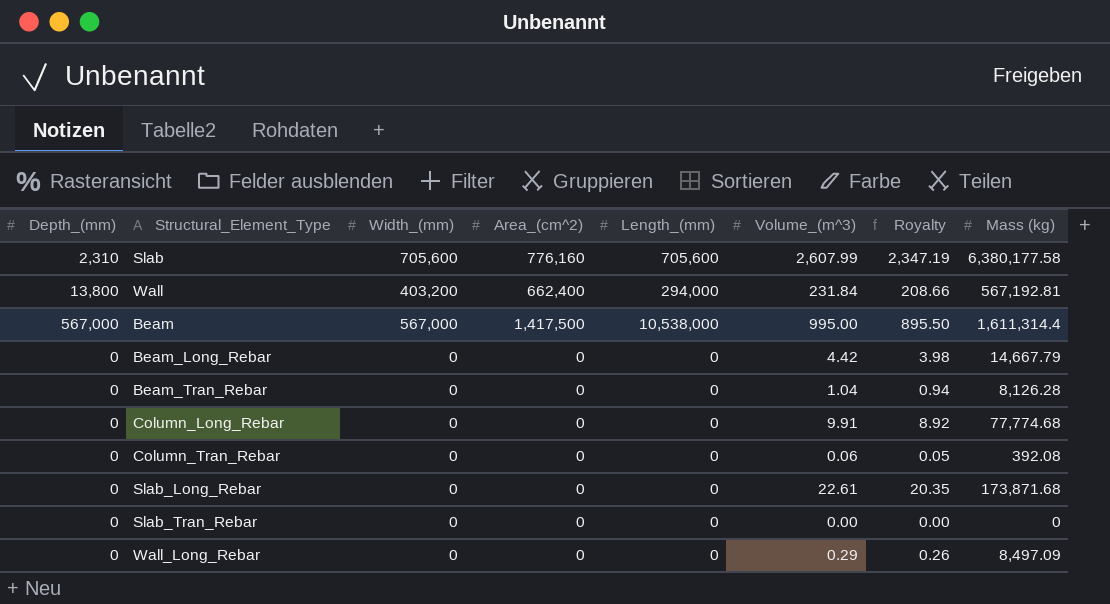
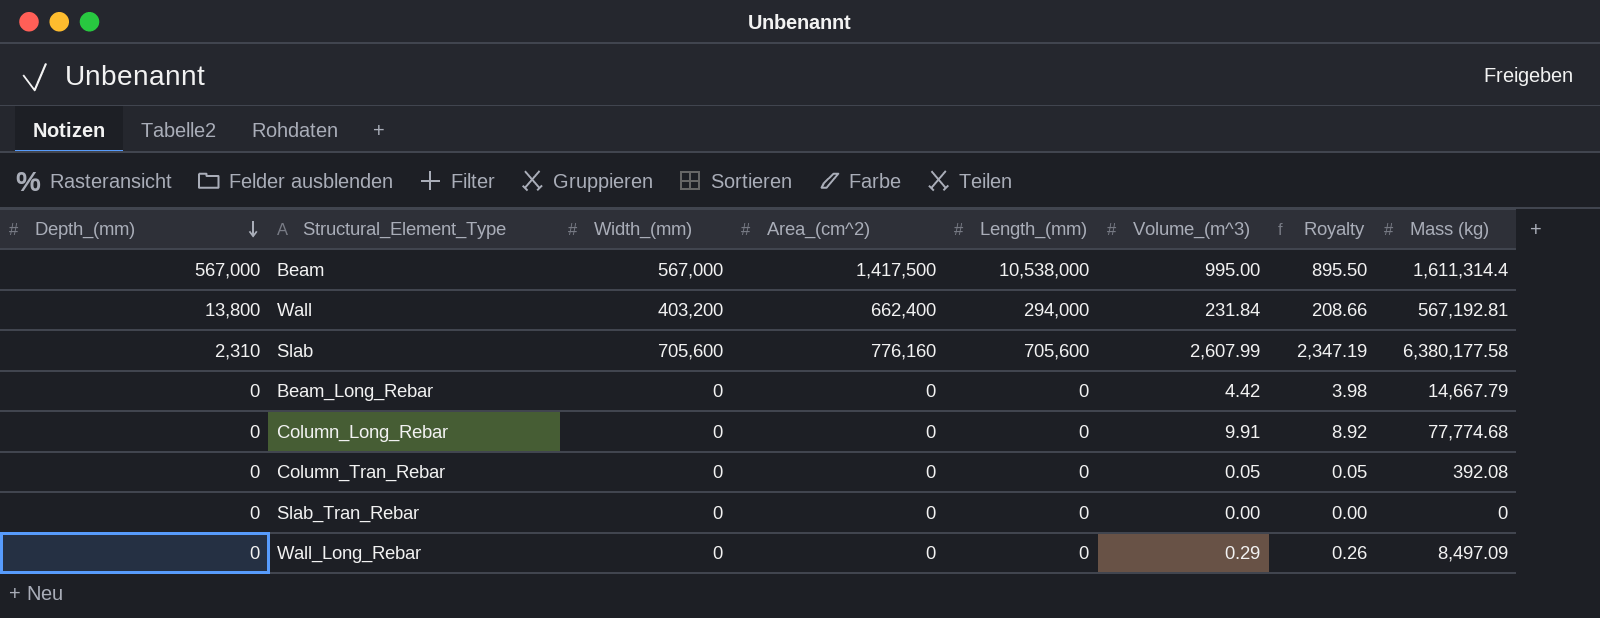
row order: none -> Depth_(mm) descending
row Beam_Tran_Rebar: 0 | 0 | 0 | 0 | 1.04 | 0.94 | 8,126.28 -> none
row Slab_Long_Rebar: 0 | 0 | 0 | 0 | 22.61 | 20.35 | 173,871.68 -> none
Column_Tran_Rebar | Volume_(m^3): 0.06 -> 0.05

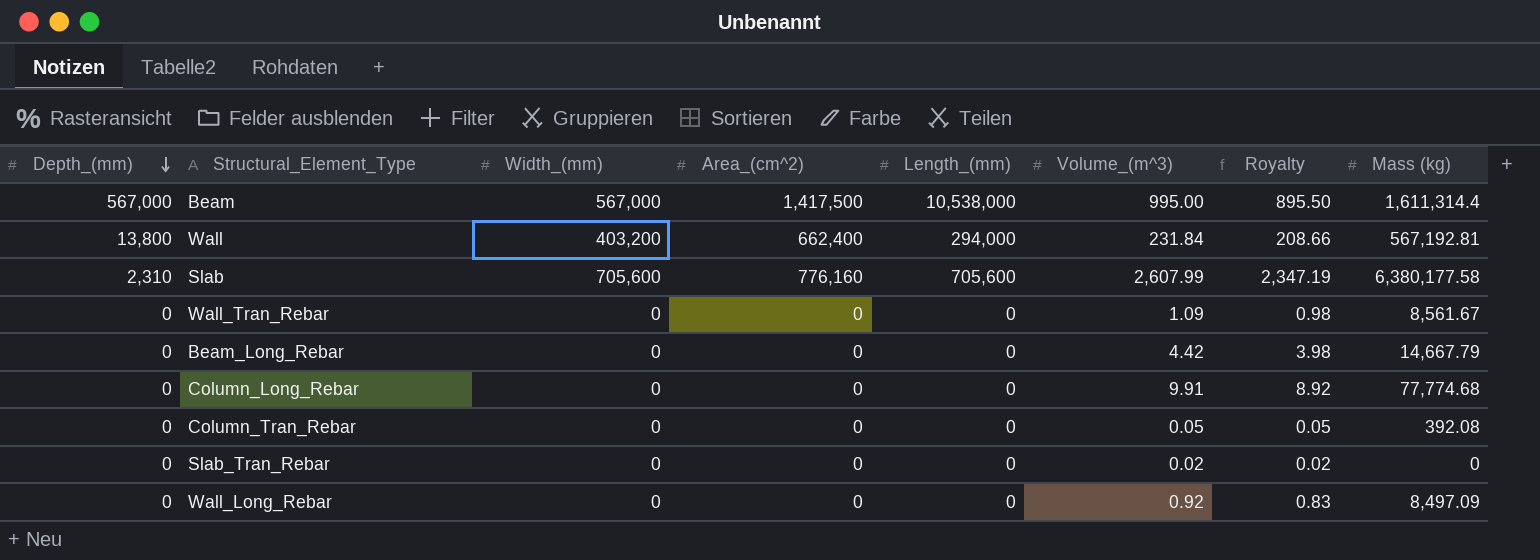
row Wall_Tran_Rebar: none -> 0 | 0 | 0 | 0 | 1.09 | 0.98 | 8,561.67
Slab_Tran_Rebar | Volume_(m^3): 0.00 -> 0.02
Slab_Tran_Rebar | Royalty: 0.00 -> 0.02
Wall_Long_Rebar | Volume_(m^3): 0.29 -> 0.92
Wall_Long_Rebar | Royalty: 0.26 -> 0.83

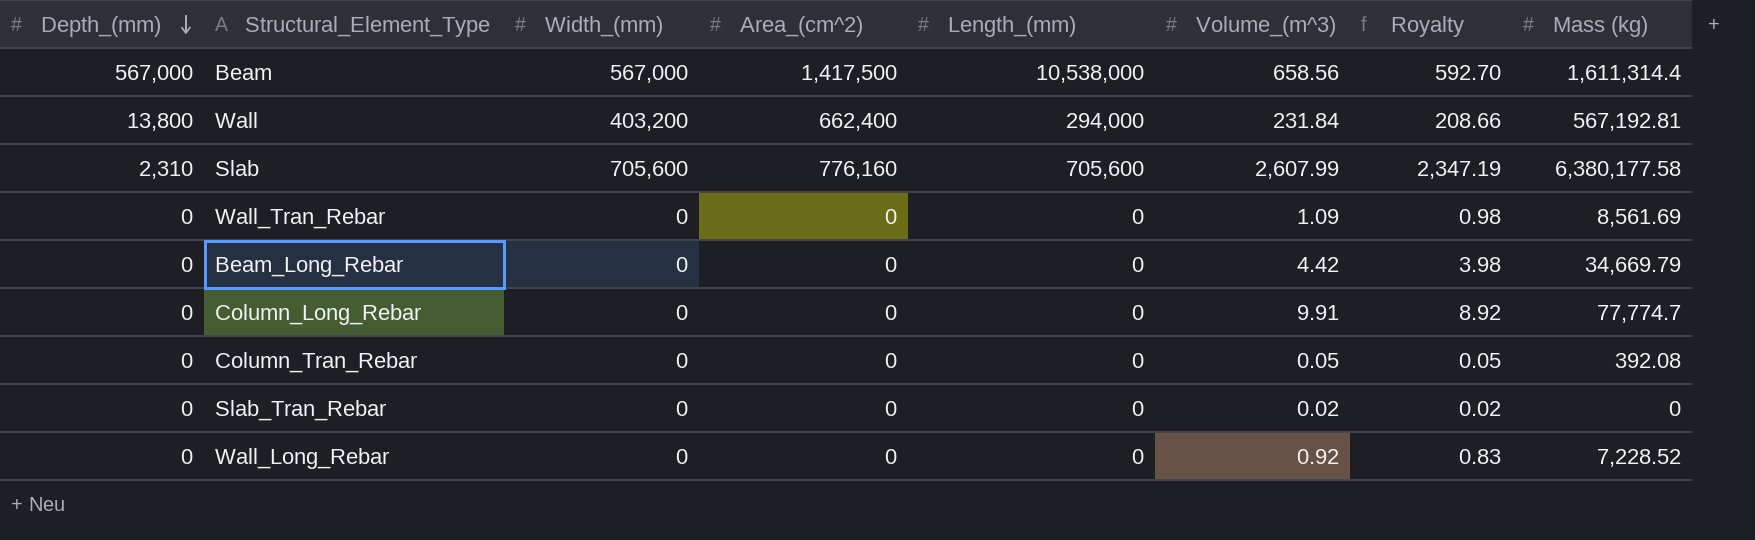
Beam | Volume_(m^3): 995.00 -> 658.56
Beam | Royalty: 895.50 -> 592.70
Wall_Tran_Rebar | Mass (kg): 8,561.67 -> 8,561.69
Beam_Long_Rebar | Mass (kg): 14,667.79 -> 34,669.79
Column_Long_Rebar | Mass (kg): 77,774.68 -> 77,774.7
Wall_Long_Rebar | Mass (kg): 8,497.09 -> 7,228.52

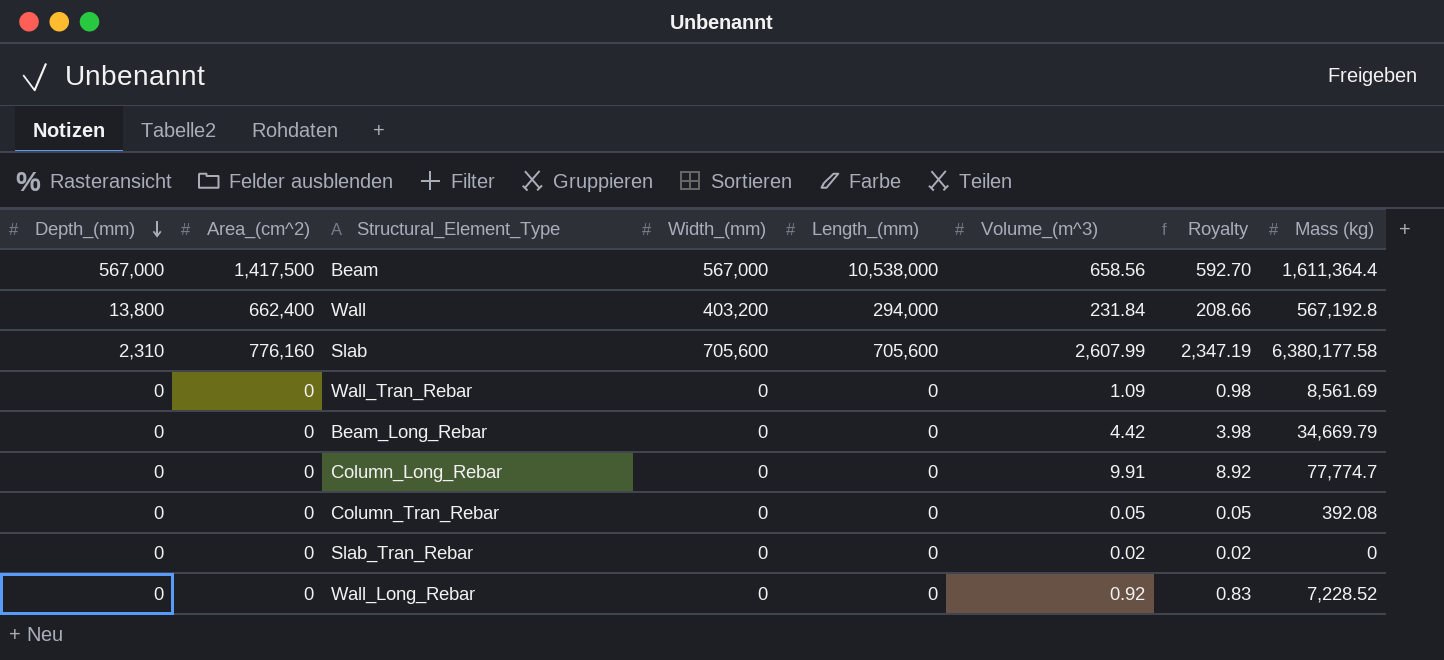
column Area_(cm^2) | position: 4 -> 2
Beam | Mass (kg): 1,611,314.4 -> 1,611,364.4
Wall | Mass (kg): 567,192.81 -> 567,192.8

